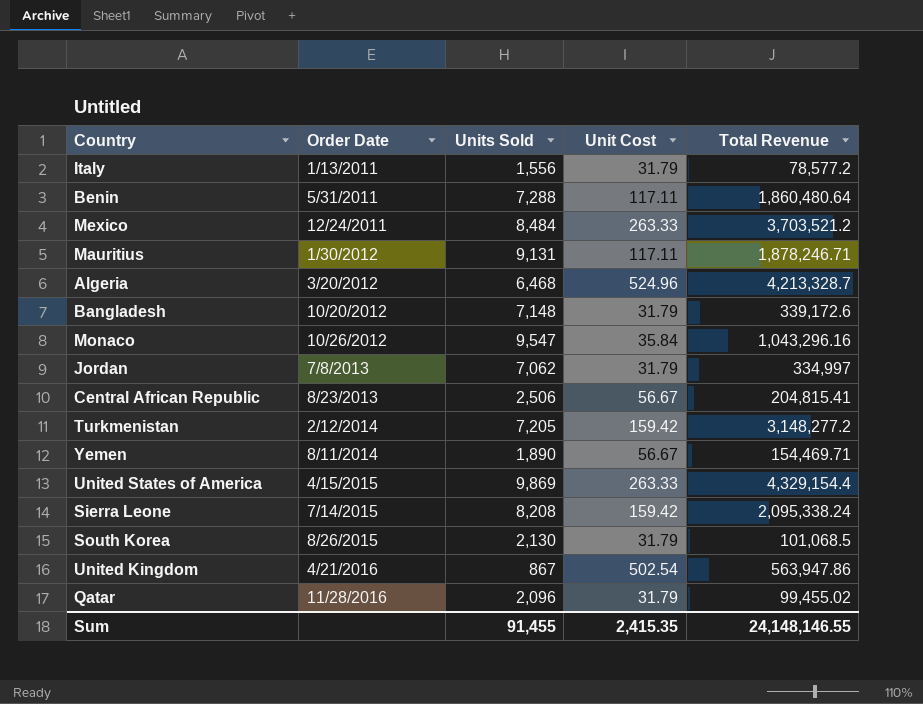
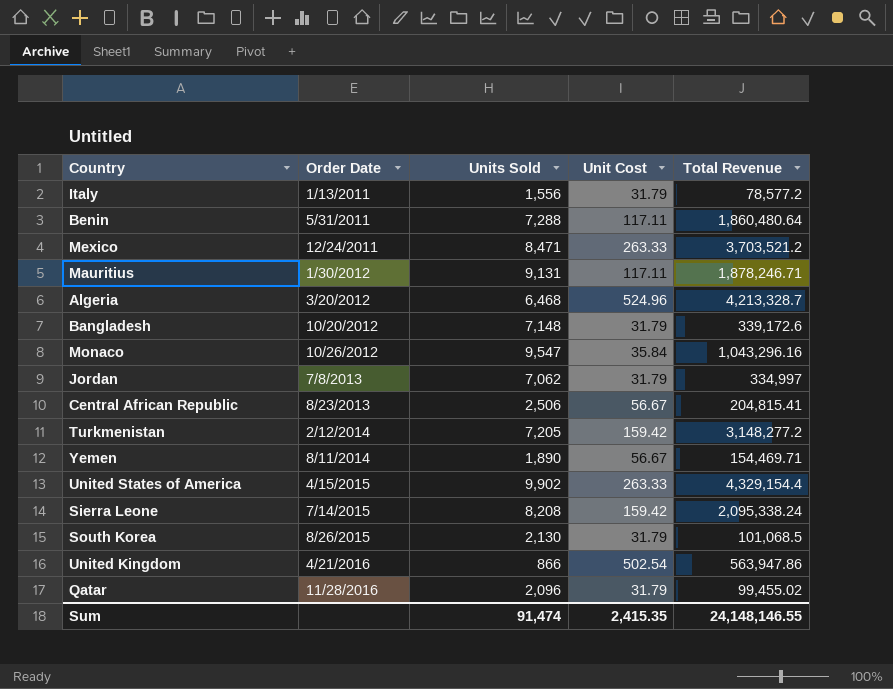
Mexico | Units Sold: 8,484 -> 8,471
United States of America | Units Sold: 9,869 -> 9,902
United Kingdom | Units Sold: 867 -> 866
Sum | Units Sold: 91,455 -> 91,474

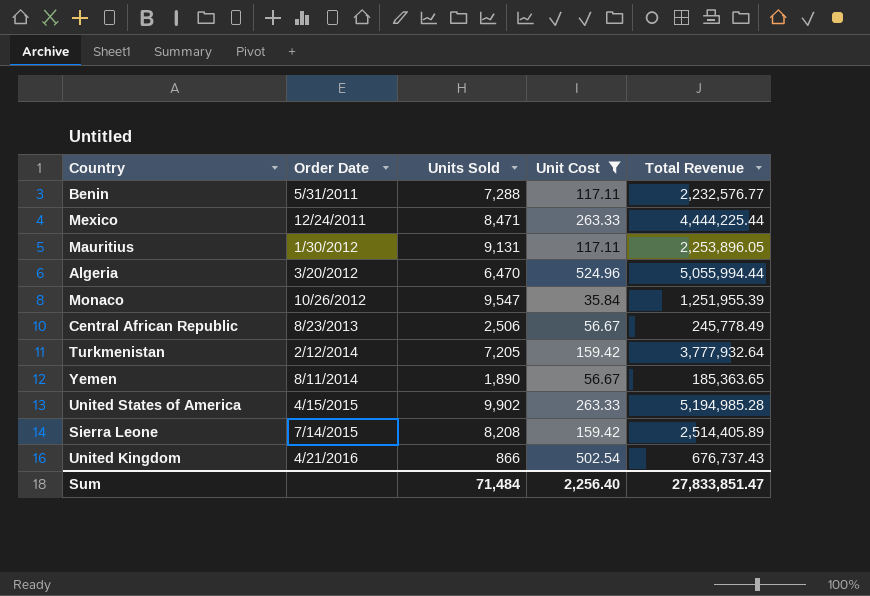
filter: none -> Unit Cost != 31.79
Benin | Total Revenue: 1,860,480.64 -> 2,232,576.77
Mexico | Total Revenue: 3,703,521.2 -> 4,444,225.44
Mauritius | Total Revenue: 1,878,246.71 -> 2,253,896.05
Algeria | Units Sold: 6,468 -> 6,470
Algeria | Total Revenue: 4,213,328.7 -> 5,055,994.44
Monaco | Total Revenue: 1,043,296.16 -> 1,251,955.39
Central African Republic | Total Revenue: 204,815.41 -> 245,778.49
Turkmenistan | Total Revenue: 3,148,277.2 -> 3,777,932.64
Yemen | Total Revenue: 154,469.71 -> 185,363.65
United States of America | Total Revenue: 4,329,154.4 -> 5,194,985.28
Sierra Leone | Total Revenue: 2,095,338.24 -> 2,514,405.89
United Kingdom | Total Revenue: 563,947.86 -> 676,737.43
Sum | Units Sold: 91,474 -> 71,484
Sum | Unit Cost: 2,415.35 -> 2,256.40
Sum | Total Revenue: 24,148,146.55 -> 27,833,851.47

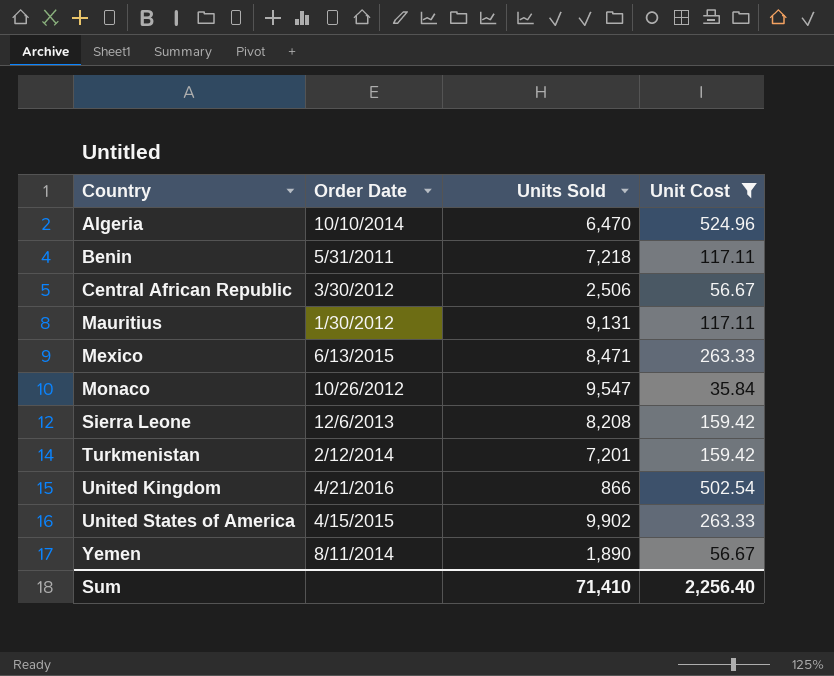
row order: Order Date ascending -> Country ascending
column Total Revenue | position: 5 -> none
Algeria | Order Date: 3/20/2012 -> 10/10/2014
Benin | Units Sold: 7,288 -> 7,218
Central African Republic | Order Date: 8/23/2013 -> 3/30/2012
Mexico | Order Date: 12/24/2011 -> 6/13/2015
Sierra Leone | Order Date: 7/14/2015 -> 12/6/2013
Turkmenistan | Units Sold: 7,205 -> 7,201
Sum | Units Sold: 71,484 -> 71,410

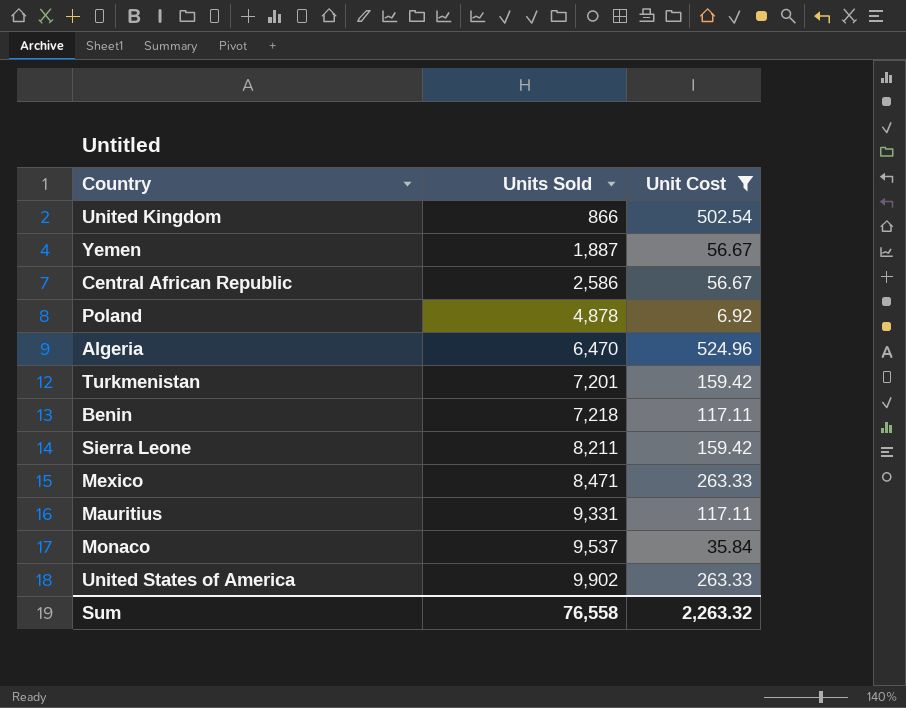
row order: Country ascending -> Units Sold ascending
column Order Date | position: 2 -> none
Yemen | Units Sold: 1,890 -> 1,887
Central African Republic | Units Sold: 2,506 -> 2,586
row Poland: none -> 4,878 | 6.92
Sierra Leone | Units Sold: 8,208 -> 8,211
Mauritius | Units Sold: 9,131 -> 9,331
Monaco | Units Sold: 9,547 -> 9,537
Sum | Units Sold: 71,410 -> 76,558
Sum | Unit Cost: 2,256.40 -> 2,263.32

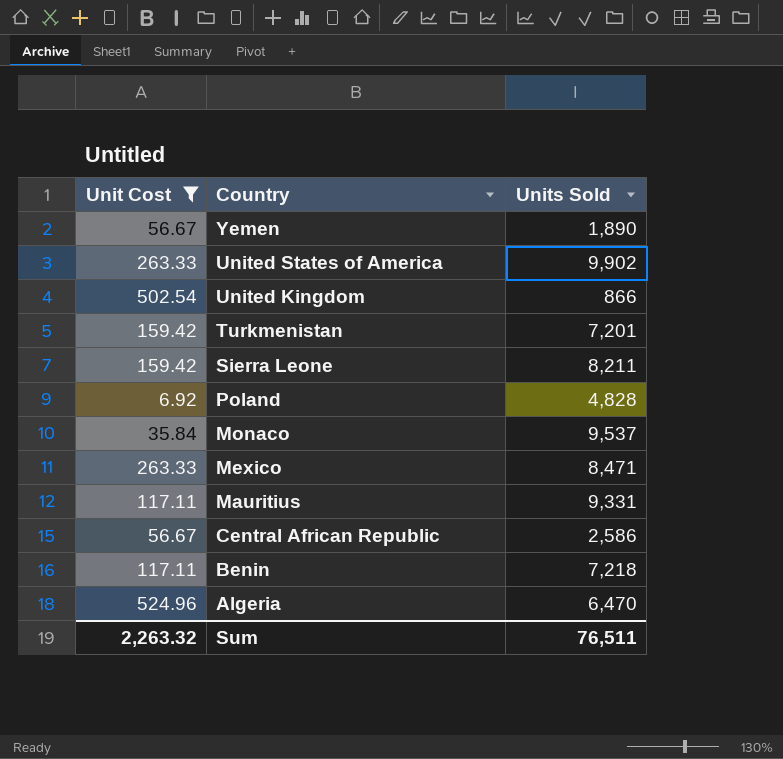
row order: Units Sold ascending -> Country descending
column Unit Cost | position: 3 -> 1
Yemen | Units Sold: 1,887 -> 1,890
Poland | Units Sold: 4,878 -> 4,828
Sum | Units Sold: 76,558 -> 76,511

